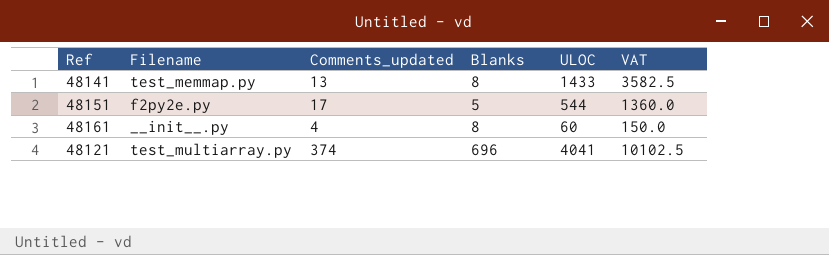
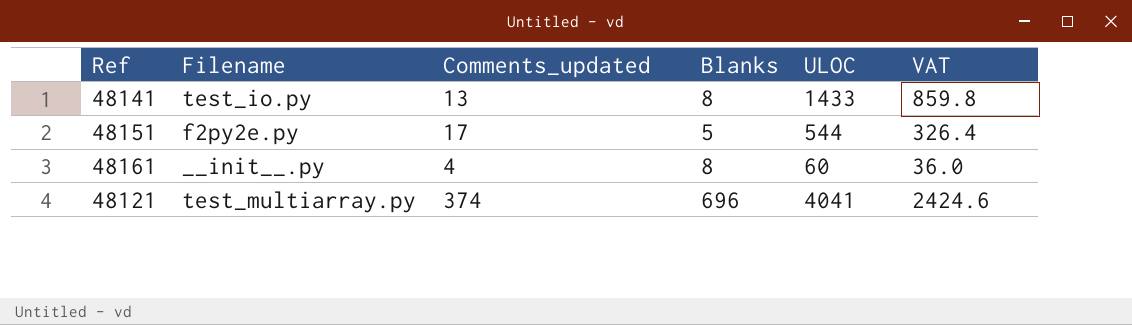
column VAT | formula: [ULOC] * 2.5 -> [ULOC] * 0.6
48141 | Filename: test_memmap.py -> test_io.py

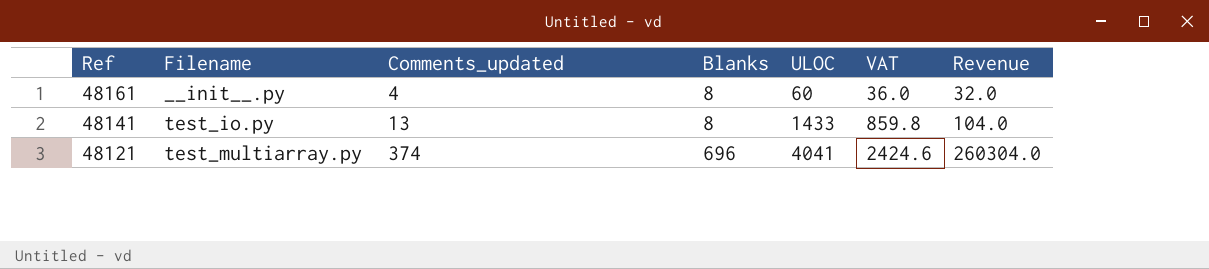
row order: none -> Ref descending
column Revenue | formula: none -> [Comments_updated] * [Blanks]
row 48151: f2py2e.py | 17 | 5 | 544 | 326.4 -> none

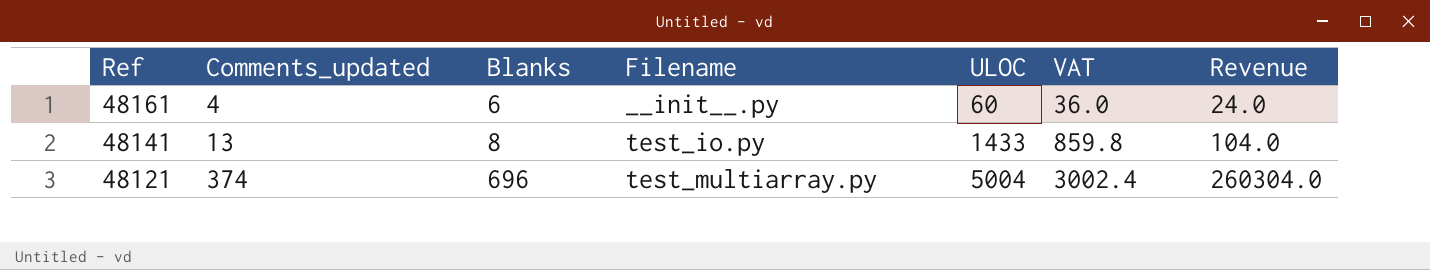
column Filename | position: 2 -> 4
48161 | Blanks: 8 -> 6
48161 | Revenue: 32.0 -> 24.0
48121 | ULOC: 4041 -> 5004
48121 | VAT: 2424.6 -> 3002.4

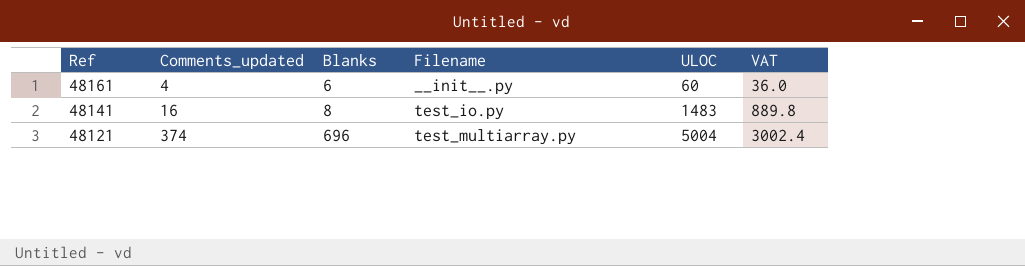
column Revenue | formula: [Comments_updated] * [Blanks] -> none
48141 | Comments_updated: 13 -> 16
48141 | ULOC: 1433 -> 1483
48141 | VAT: 859.8 -> 889.8

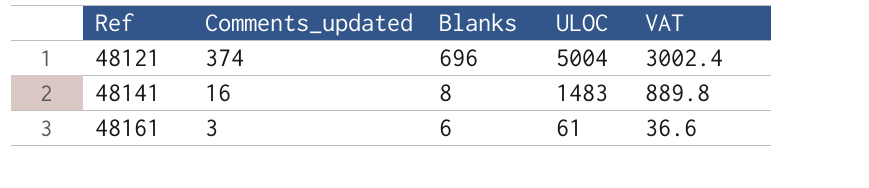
row order: Ref descending -> Ref ascending
column Filename | position: 4 -> none
48161 | Comments_updated: 4 -> 3
48161 | ULOC: 60 -> 61
48161 | VAT: 36.0 -> 36.6

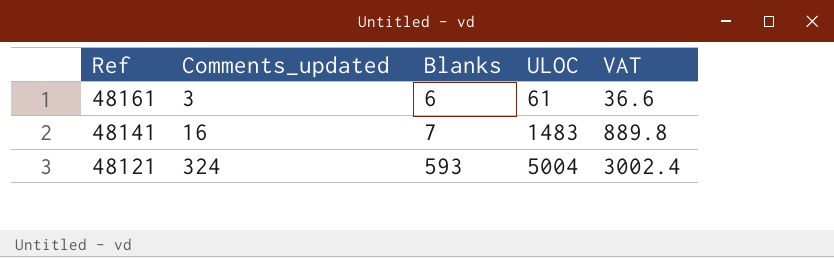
row order: Ref ascending -> Ref descending
48141 | Blanks: 8 -> 7
48121 | Comments_updated: 374 -> 324
48121 | Blanks: 696 -> 593

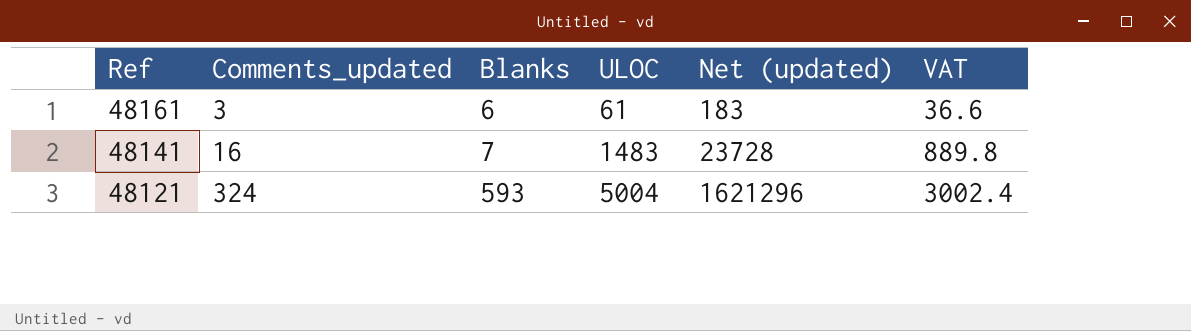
column Net (updated) | formula: none -> [Comments_updated] * [ULOC]

